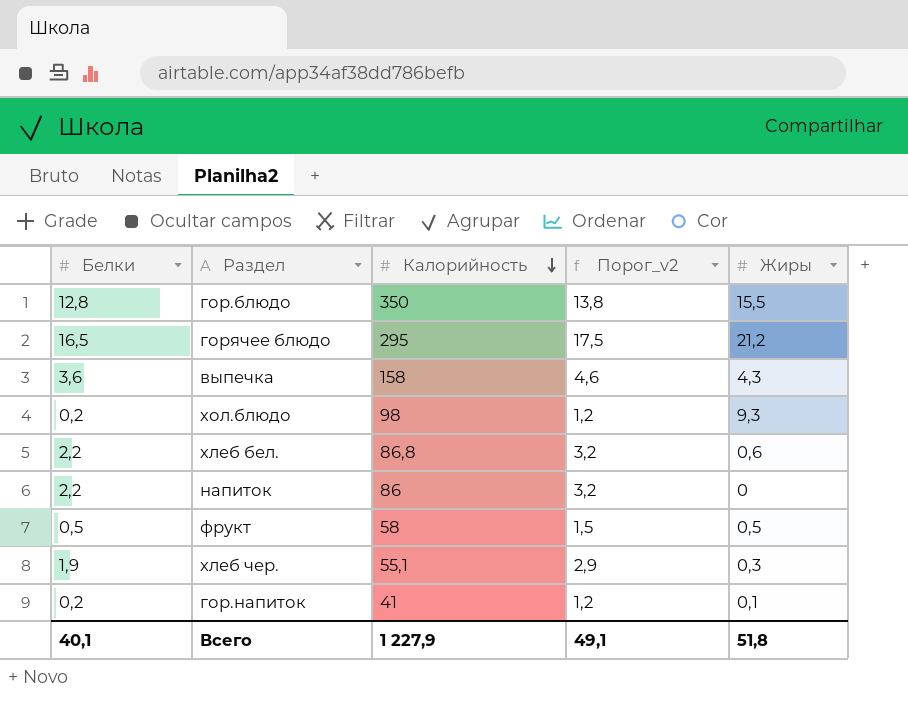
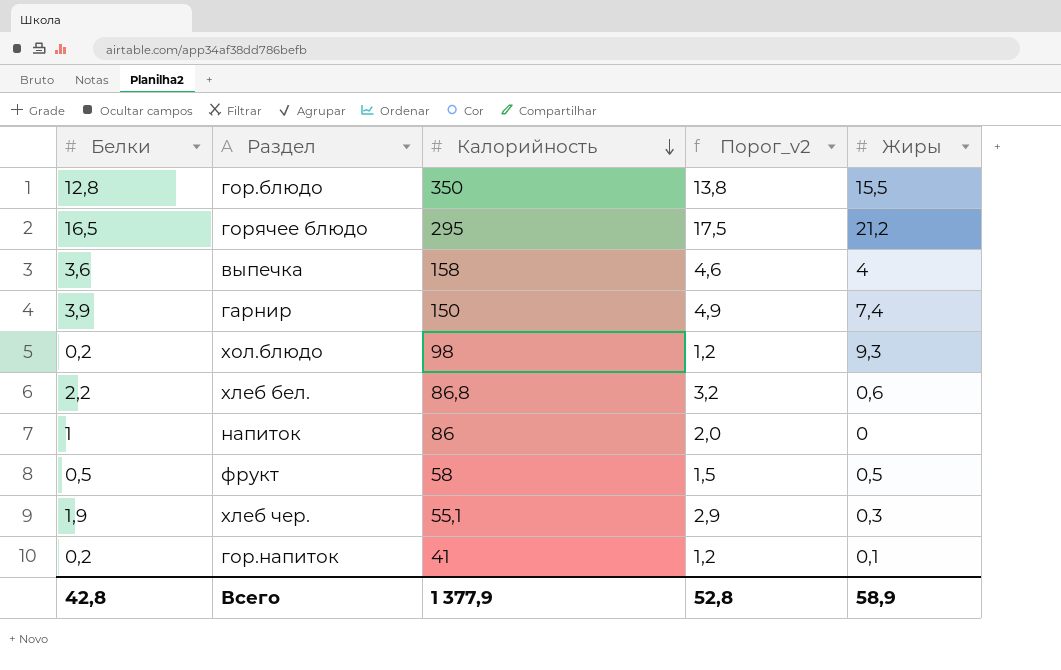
выпечка | Жиры: 4,3 -> 4
row гарнир: none -> 3,9 | 150 | 4,9 | 7,4
напиток | Белки: 2,2 -> 1
напиток | Порог_v2: 3,2 -> 2,0
Всего | Белки: 40,1 -> 42,8
Всего | Калорийность: 1 227,9 -> 1 377,9
Всего | Порог_v2: 49,1 -> 52,8
Всего | Жиры: 51,8 -> 58,9

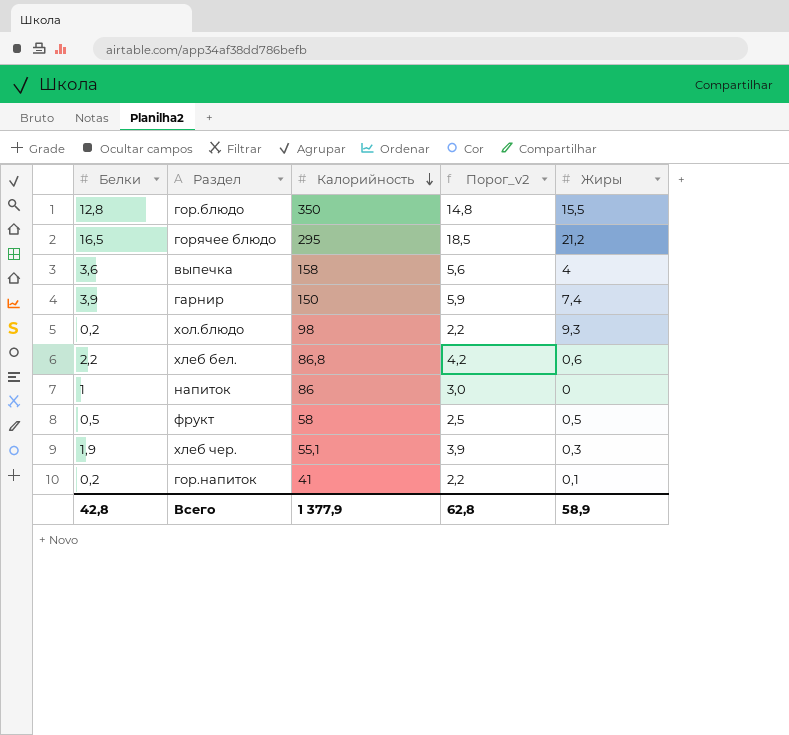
column Порог_v2 | formula: [Белки] + 1 -> [Белки] + 2
Всего | Порог_v2: 52,8 -> 62,8

